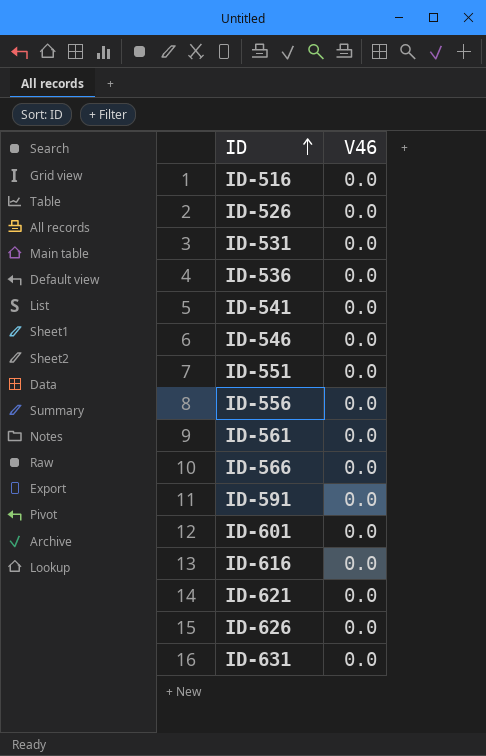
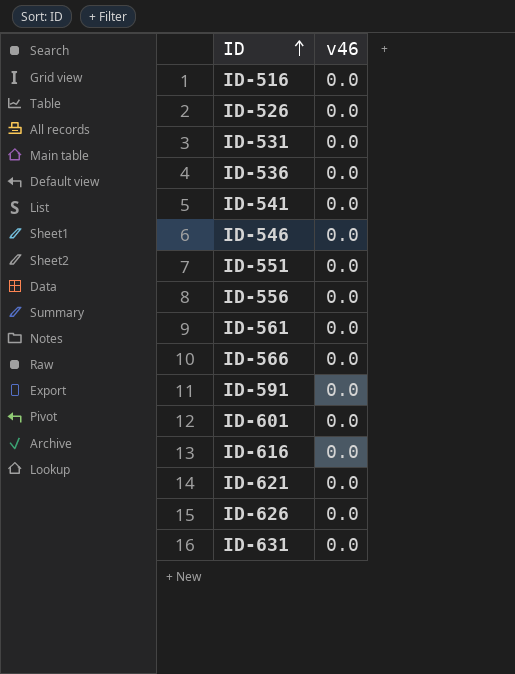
column name: V46 -> v46

